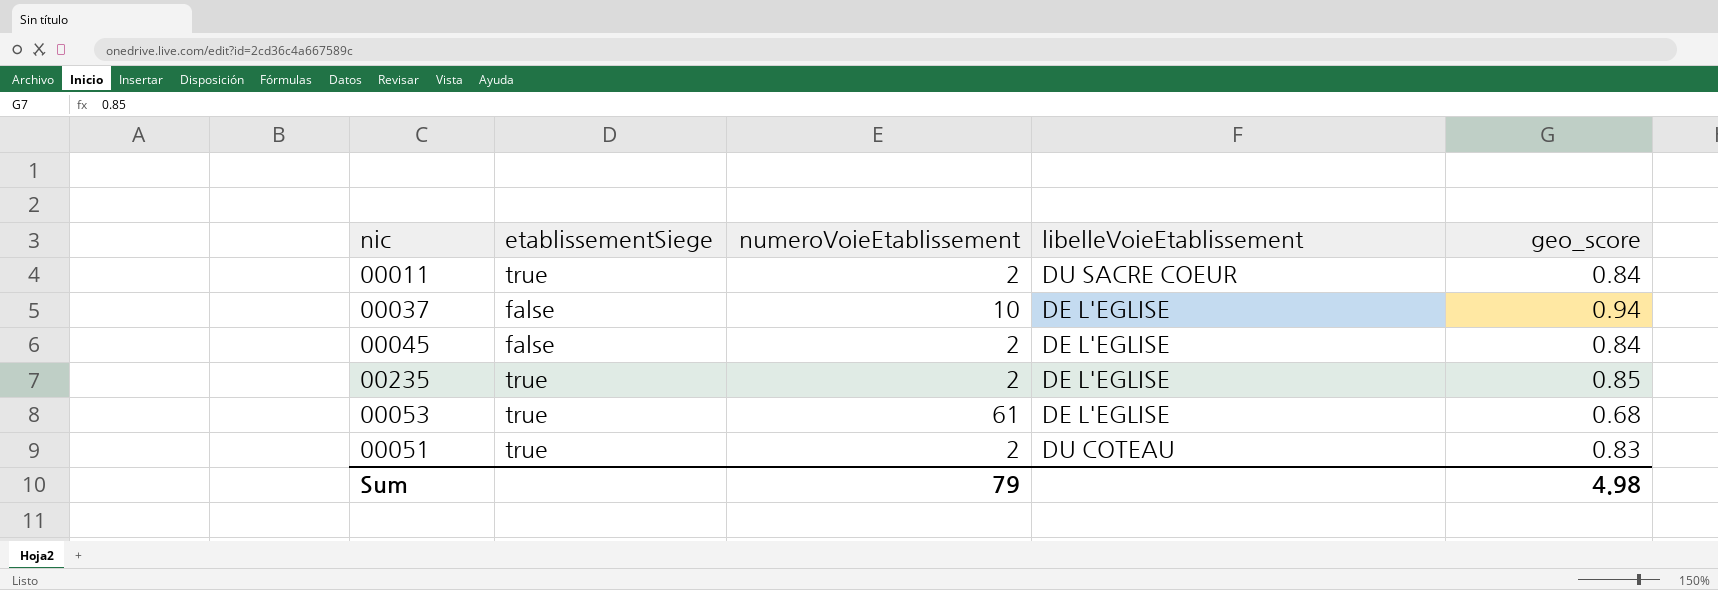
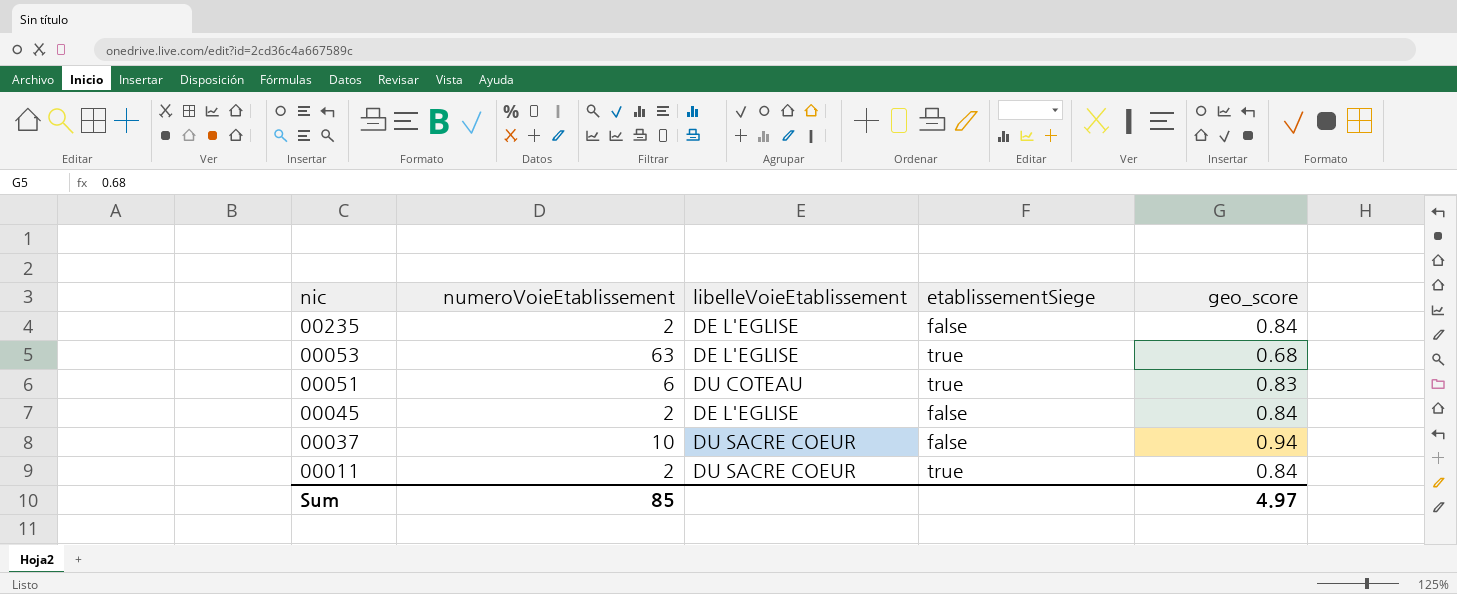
row order: none -> nic descending
column etablissementSiege | position: 2 -> 4
00235 | etablissementSiege: true -> false
00235 | geo_score: 0.85 -> 0.84
00053 | numeroVoieEtablissement: 61 -> 63
00051 | numeroVoieEtablissement: 2 -> 6
00037 | libelleVoieEtablissement: DE L'EGLISE -> DU SACRE COEUR
Sum | numeroVoieEtablissement: 79 -> 85
Sum | geo_score: 4.98 -> 4.97

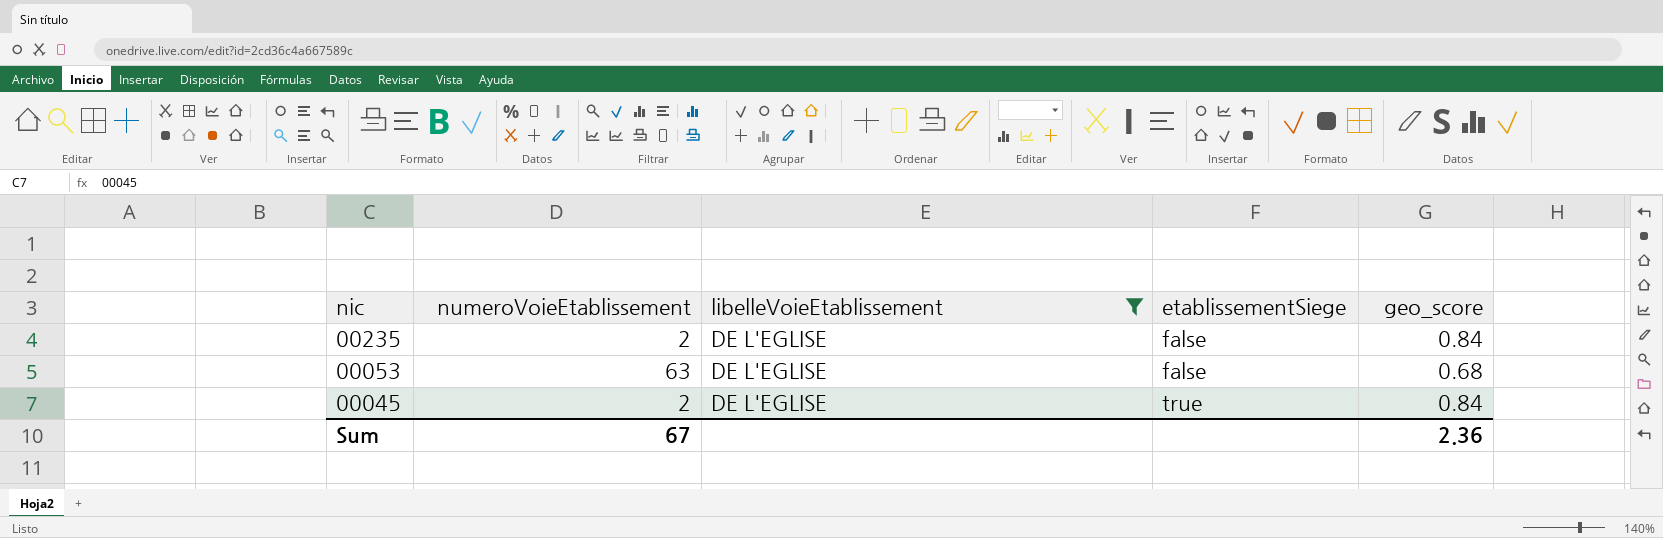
filter: none -> libelleVoieEtablissement = DE L'EGLISE
00053 | etablissementSiege: true -> false
00045 | etablissementSiege: false -> true
Sum | numeroVoieEtablissement: 85 -> 67
Sum | geo_score: 4.97 -> 2.36

